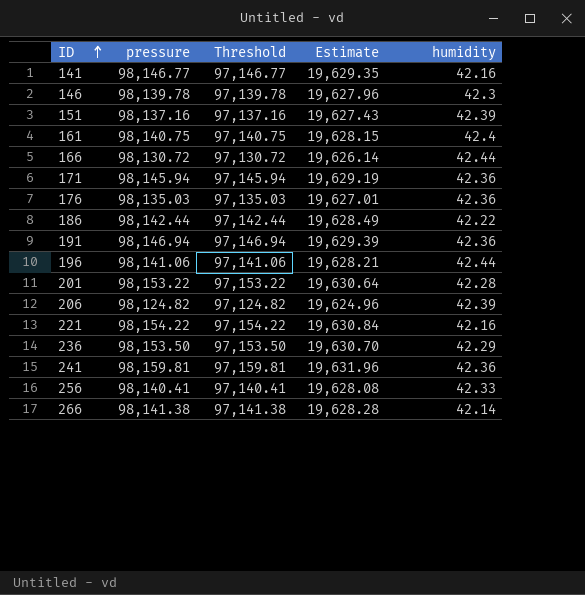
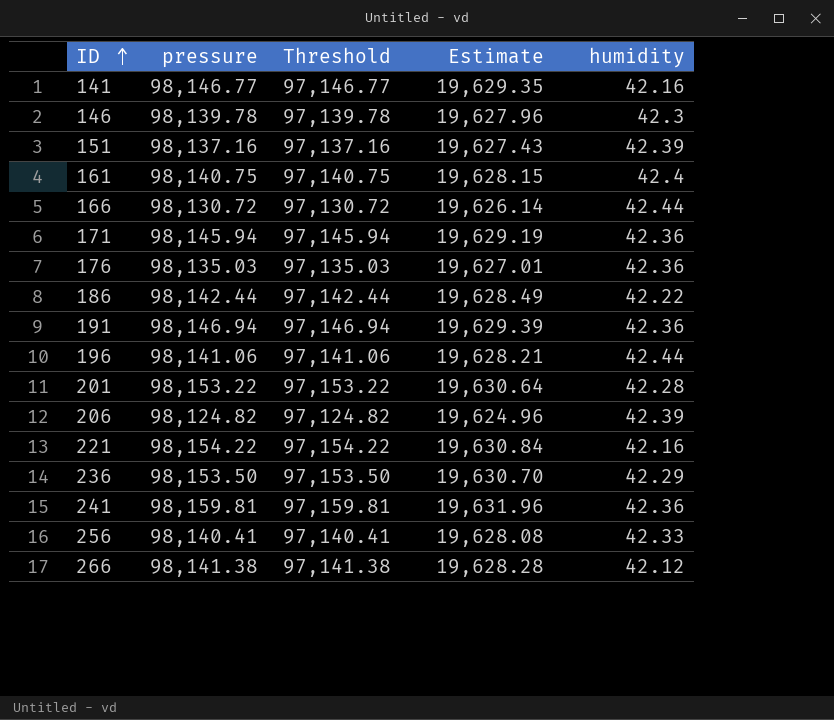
266 | humidity: 42.14 -> 42.12

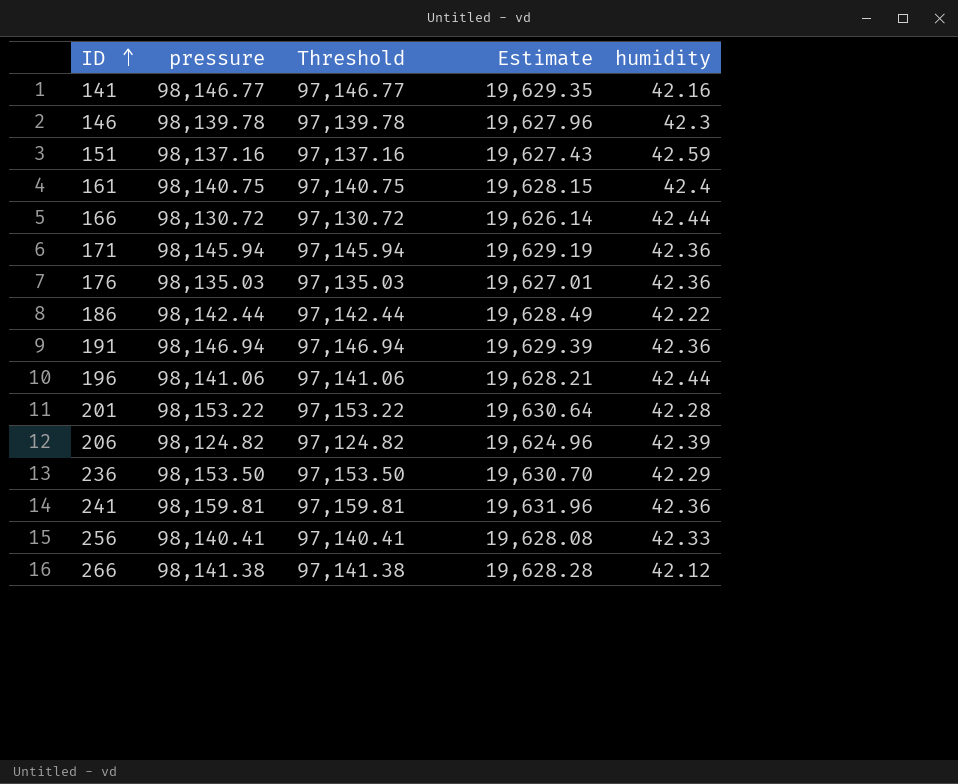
row 221: 98,154.22 | 97,154.22 | 19,630.84 | 42.16 -> none
151 | humidity: 42.39 -> 42.59

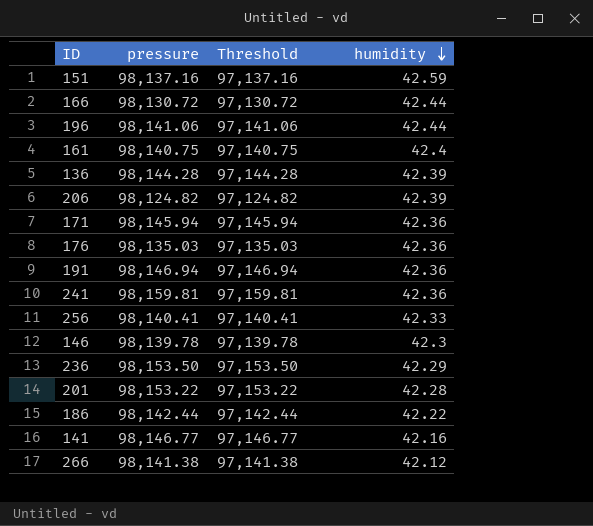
row order: ID ascending -> humidity descending
column Estimate | formula: [pressure] * 0.2 -> none
row 136: none -> 98,144.28 | 97,144.28 | 42.39

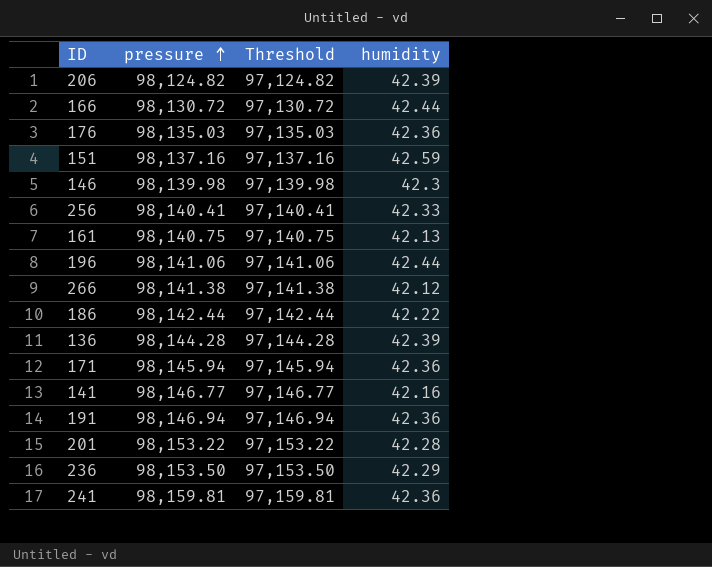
row order: humidity descending -> pressure ascending
146 | pressure: 98,139.78 -> 98,139.98
146 | Threshold: 97,139.78 -> 97,139.98
161 | humidity: 42.4 -> 42.13

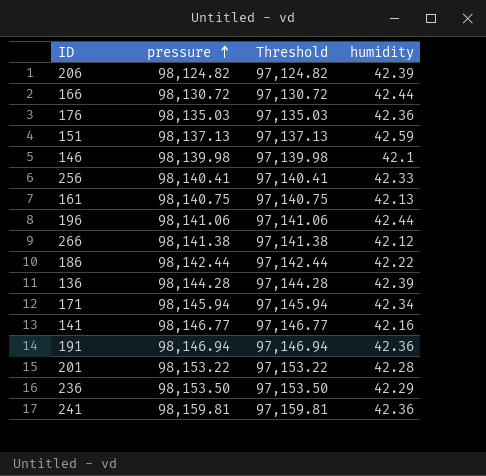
151 | pressure: 98,137.16 -> 98,137.13
151 | Threshold: 97,137.16 -> 97,137.13
146 | humidity: 42.3 -> 42.1
171 | humidity: 42.36 -> 42.34

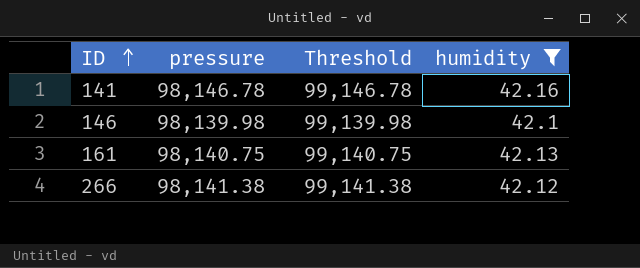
filter: none -> humidity <= 42.16
row order: pressure ascending -> ID ascending
column Threshold | formula: [pressure] - 1000 -> [pressure] + 1000
141 | pressure: 98,146.77 -> 98,146.78

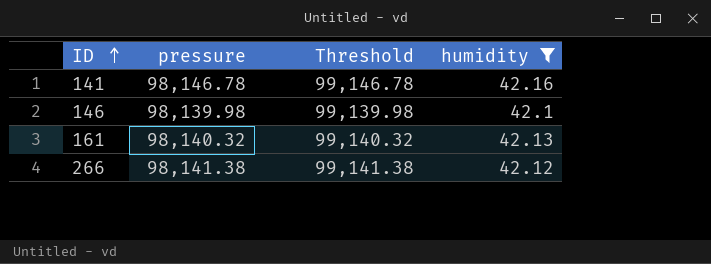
161 | pressure: 98,140.75 -> 98,140.32
161 | Threshold: 99,140.75 -> 99,140.32

